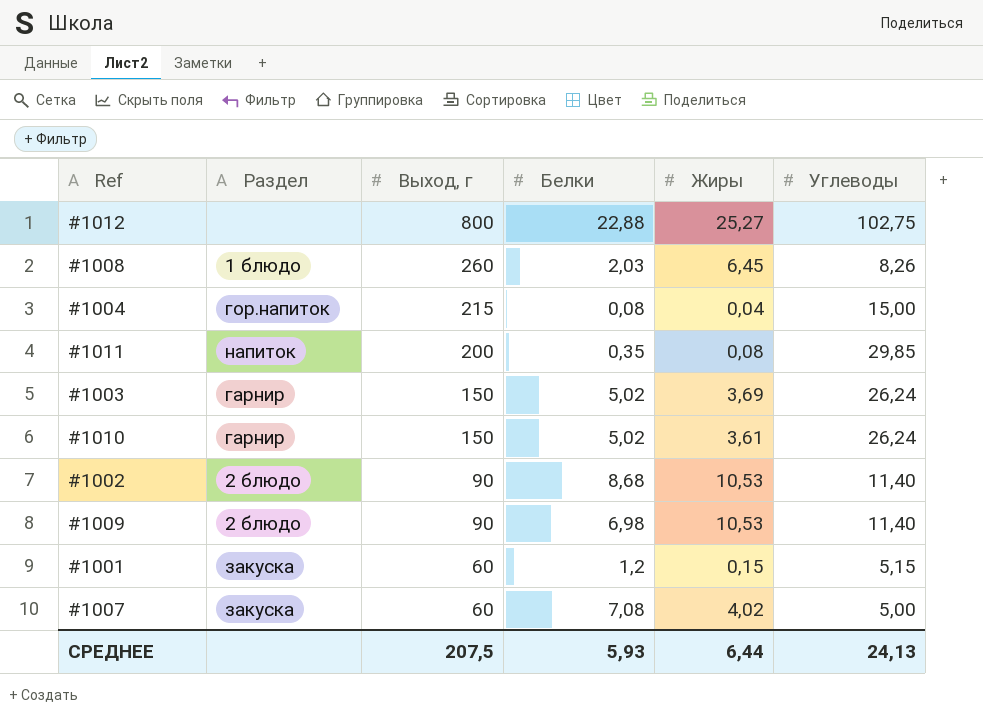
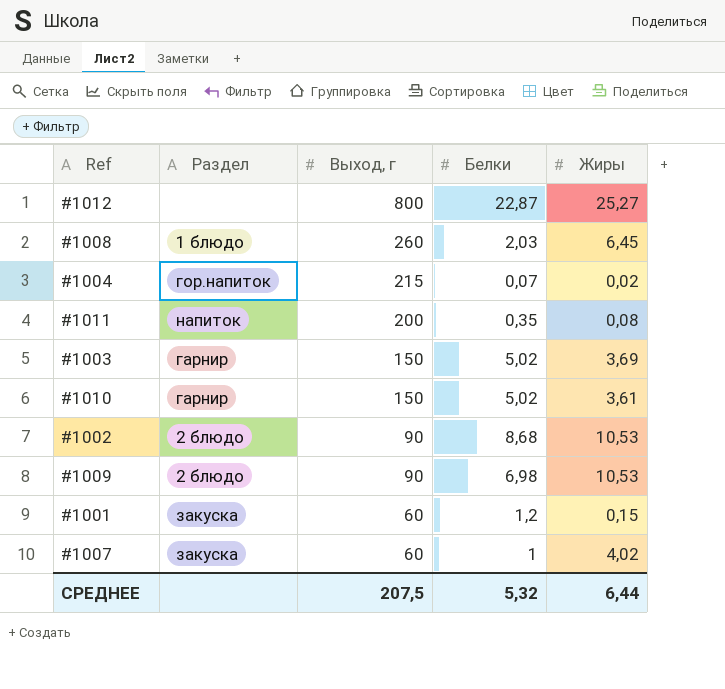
column Углеводы | position: 6 -> none
#1012 | Белки: 22,88 -> 22,87
#1004 | Белки: 0,08 -> 0,07
#1004 | Жиры: 0,04 -> 0,02
#1007 | Белки: 7,08 -> 1
СРЕДНЕЕ | Белки: 5,93 -> 5,32

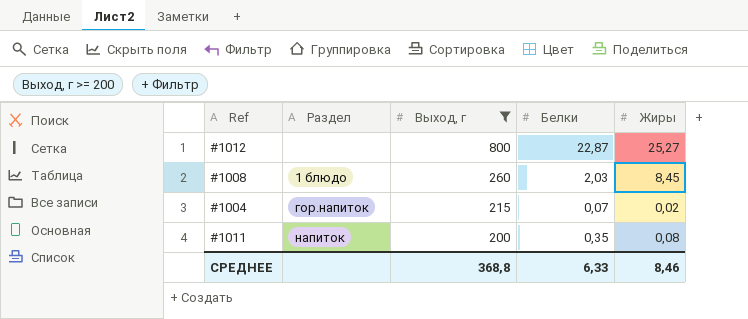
filter: none -> Выход, г >= 200
#1008 | Жиры: 6,45 -> 8,45
СРЕДНЕЕ | Выход, г: 207,5 -> 368,8
СРЕДНЕЕ | Белки: 5,32 -> 6,33
СРЕДНЕЕ | Жиры: 6,44 -> 8,46

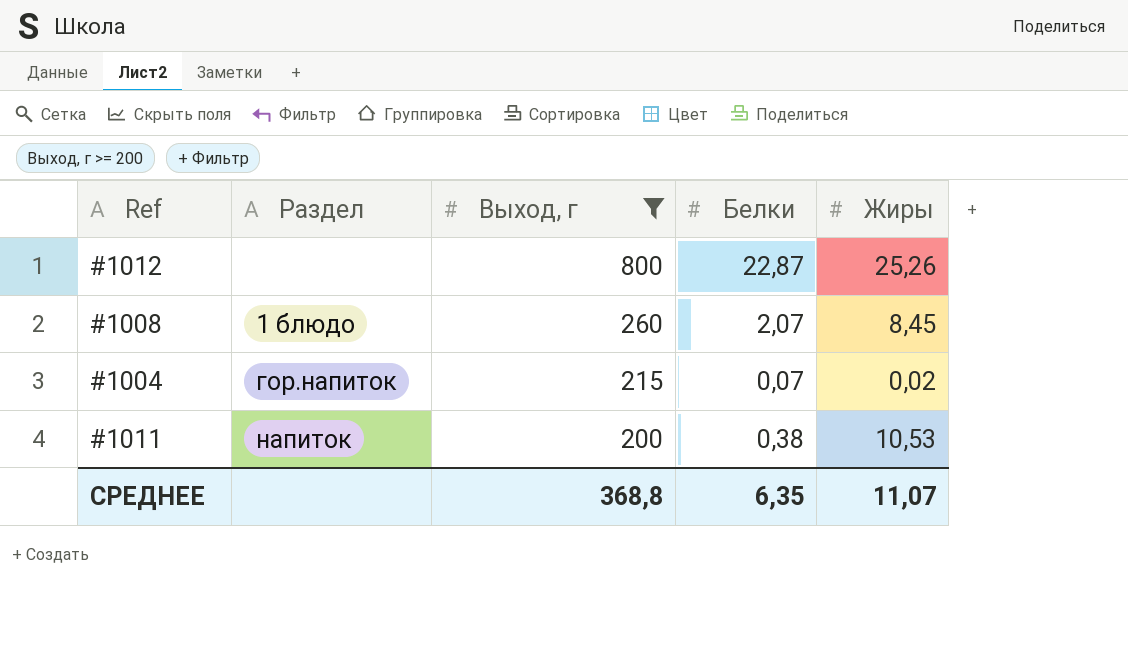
#1012 | Жиры: 25,27 -> 25,26
#1008 | Белки: 2,03 -> 2,07
#1011 | Белки: 0,35 -> 0,38
#1011 | Жиры: 0,08 -> 10,53
СРЕДНЕЕ | Белки: 6,33 -> 6,35
СРЕДНЕЕ | Жиры: 8,46 -> 11,07

